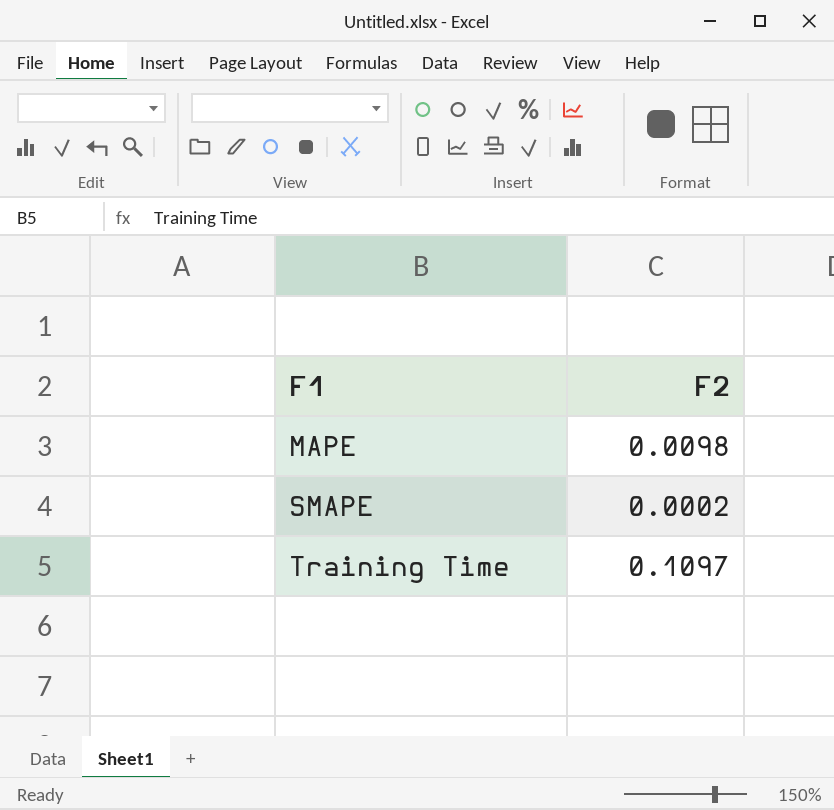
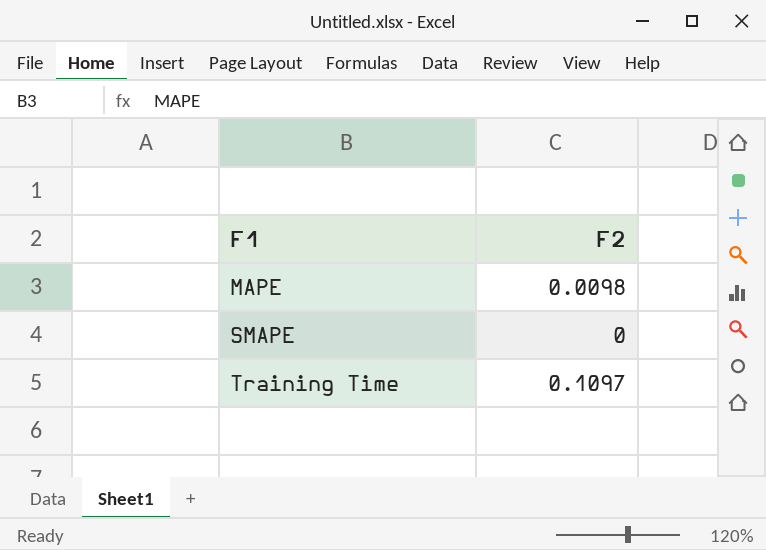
SMAPE | F2: 0.0002 -> 0

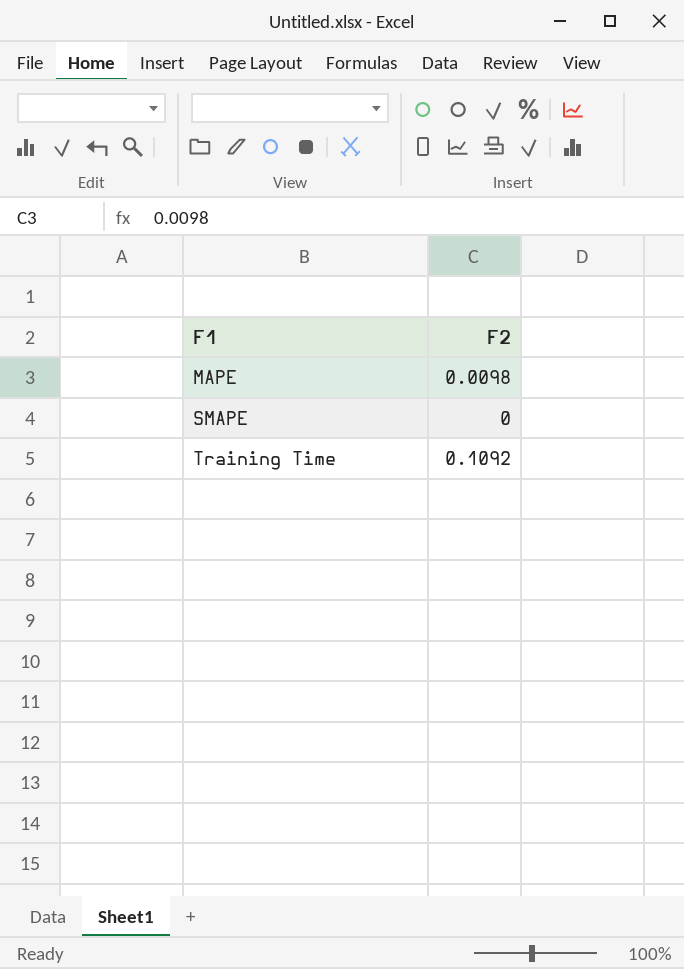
Training Time | F2: 0.1097 -> 0.1092

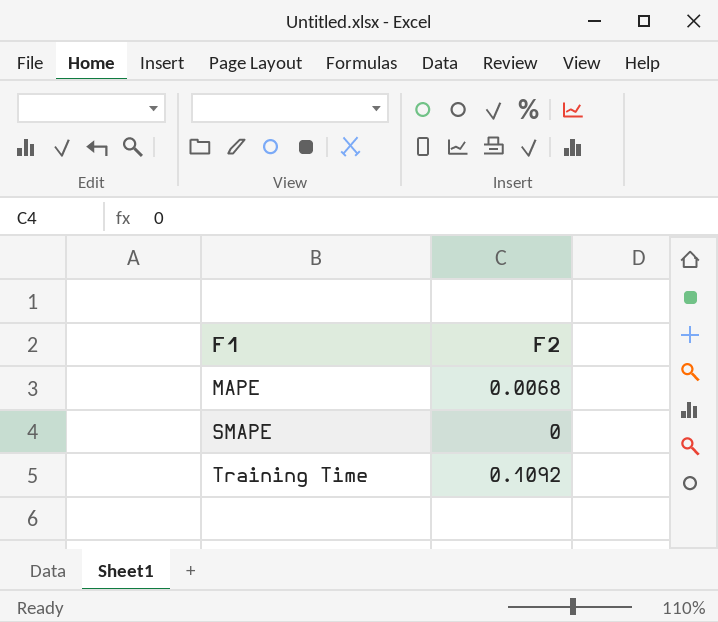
MAPE | F2: 0.0098 -> 0.0068

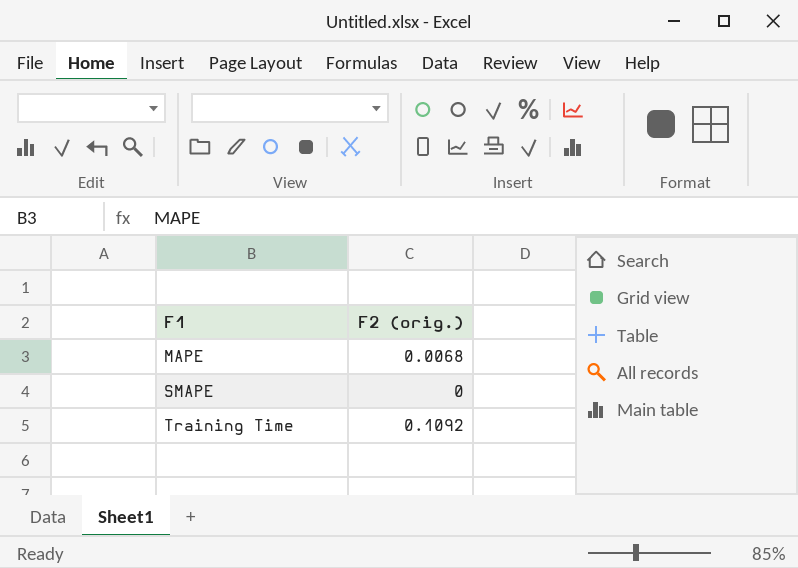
column name: F2 -> F2 (orig.)

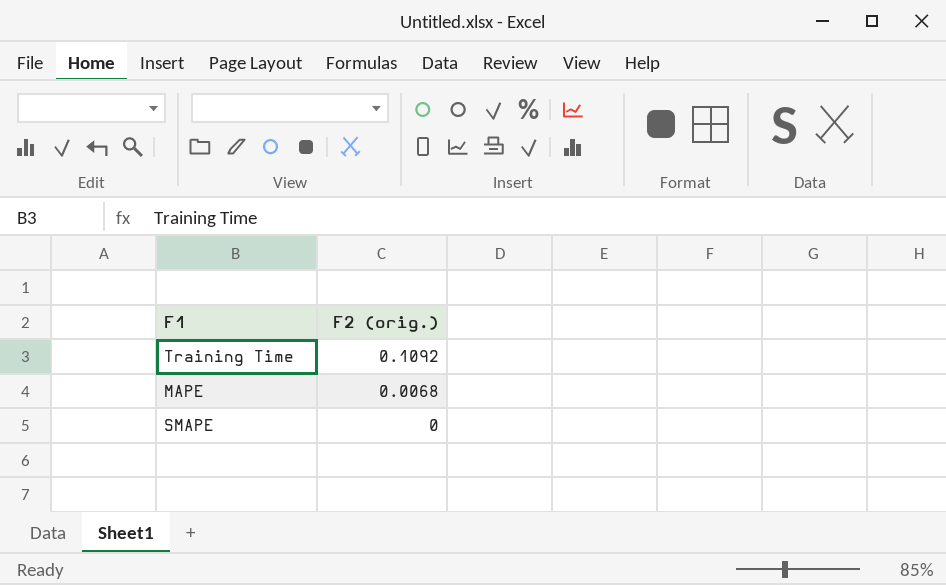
row order: F1 ascending -> F2 (orig.) descending

